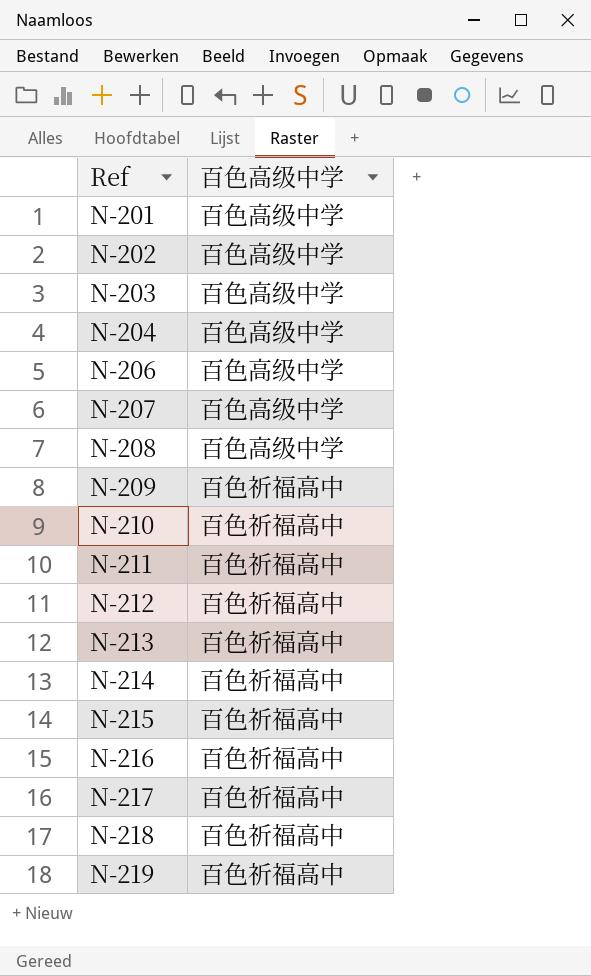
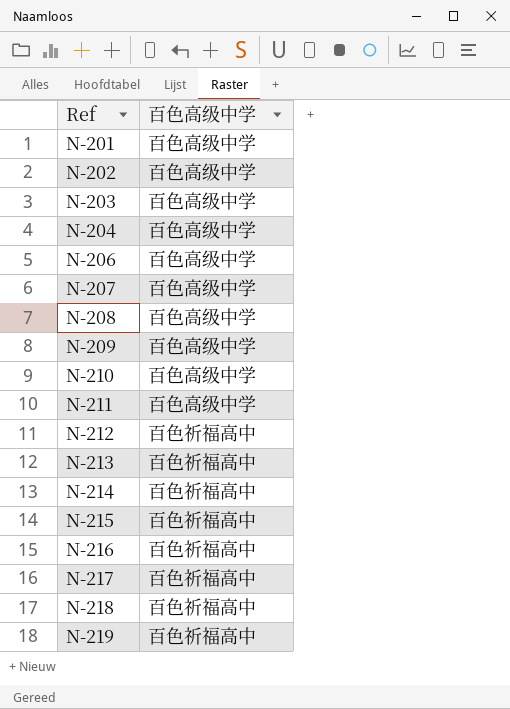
N-209 | 百色高级中学: 百色祈福高中 -> 百色高级中学
N-210 | 百色高级中学: 百色祈福高中 -> 百色高级中学
N-211 | 百色高级中学: 百色祈福高中 -> 百色高级中学

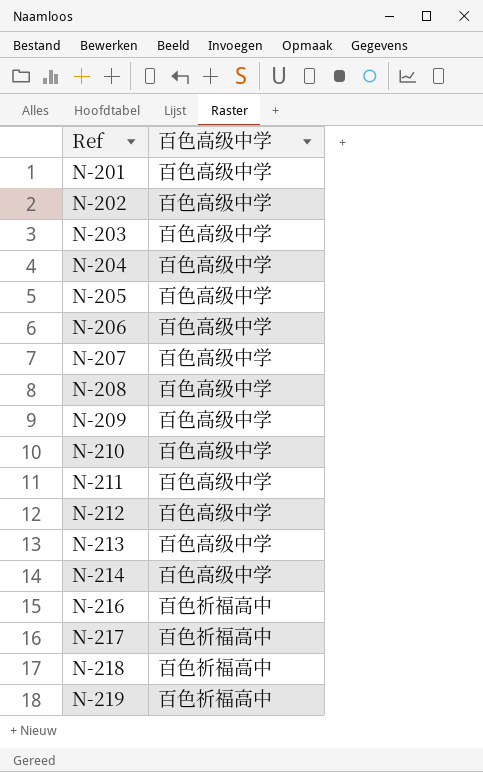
row N-215: 百色祈福高中 -> none
row N-205: none -> 百色高级中学
N-212 | 百色高级中学: 百色祈福高中 -> 百色高级中学
N-213 | 百色高级中学: 百色祈福高中 -> 百色高级中学
N-214 | 百色高级中学: 百色祈福高中 -> 百色高级中学

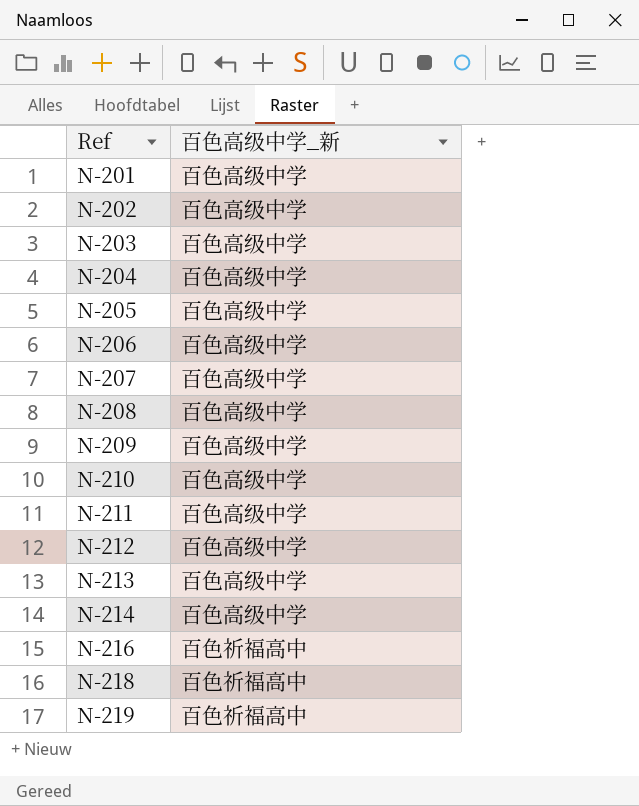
column name: 百色高级中学 -> 百色高级中学_新
row N-217: 百色祈福高中 -> none

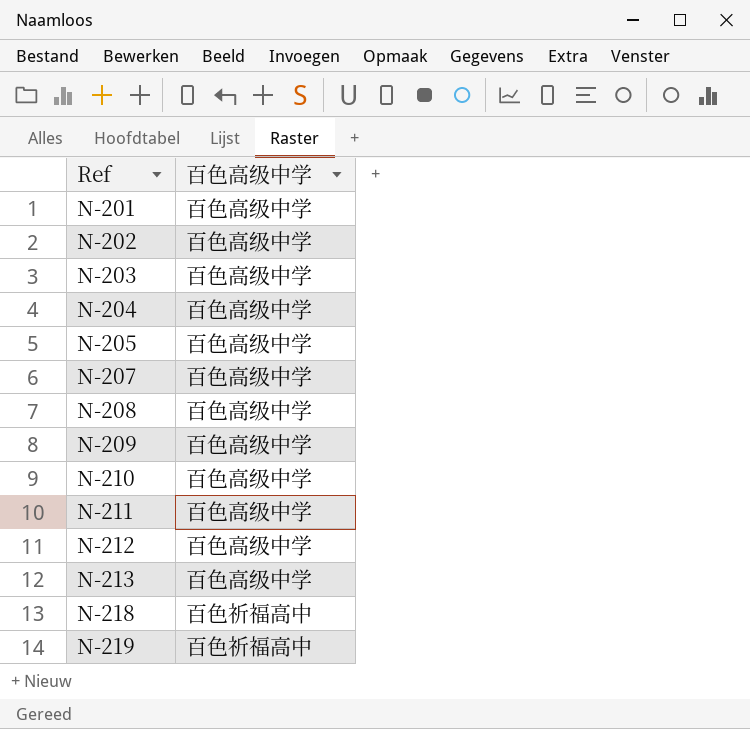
column name: 百色高级中学_新 -> 百色高级中学
row N-206: 百色高级中学 -> none
row N-214: 百色高级中学 -> none
row N-216: 百色祈福高中 -> none

